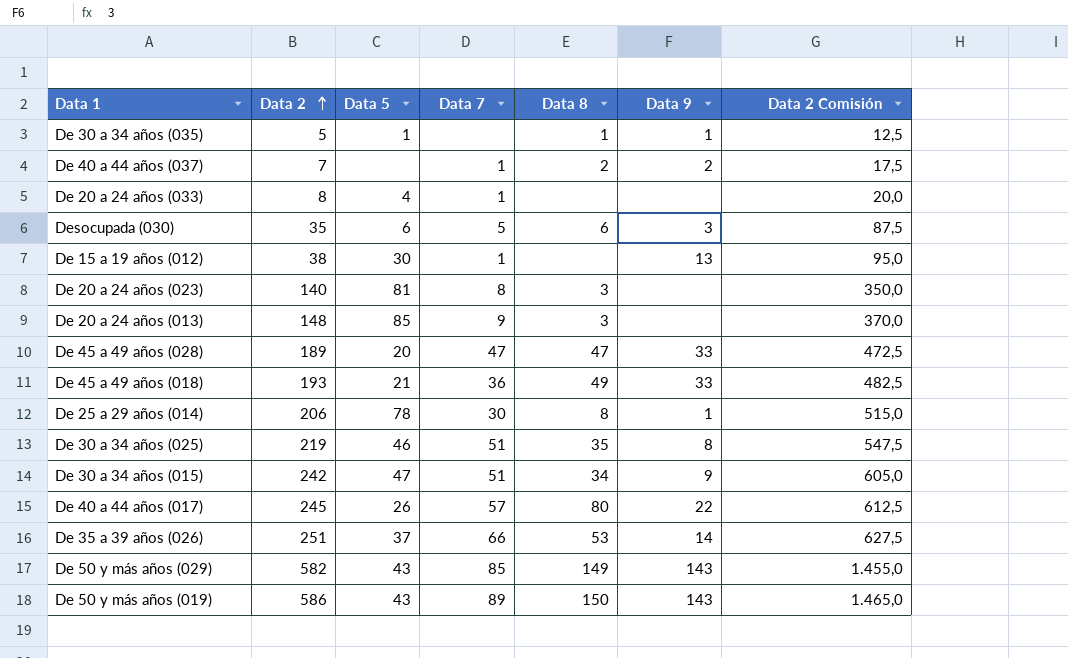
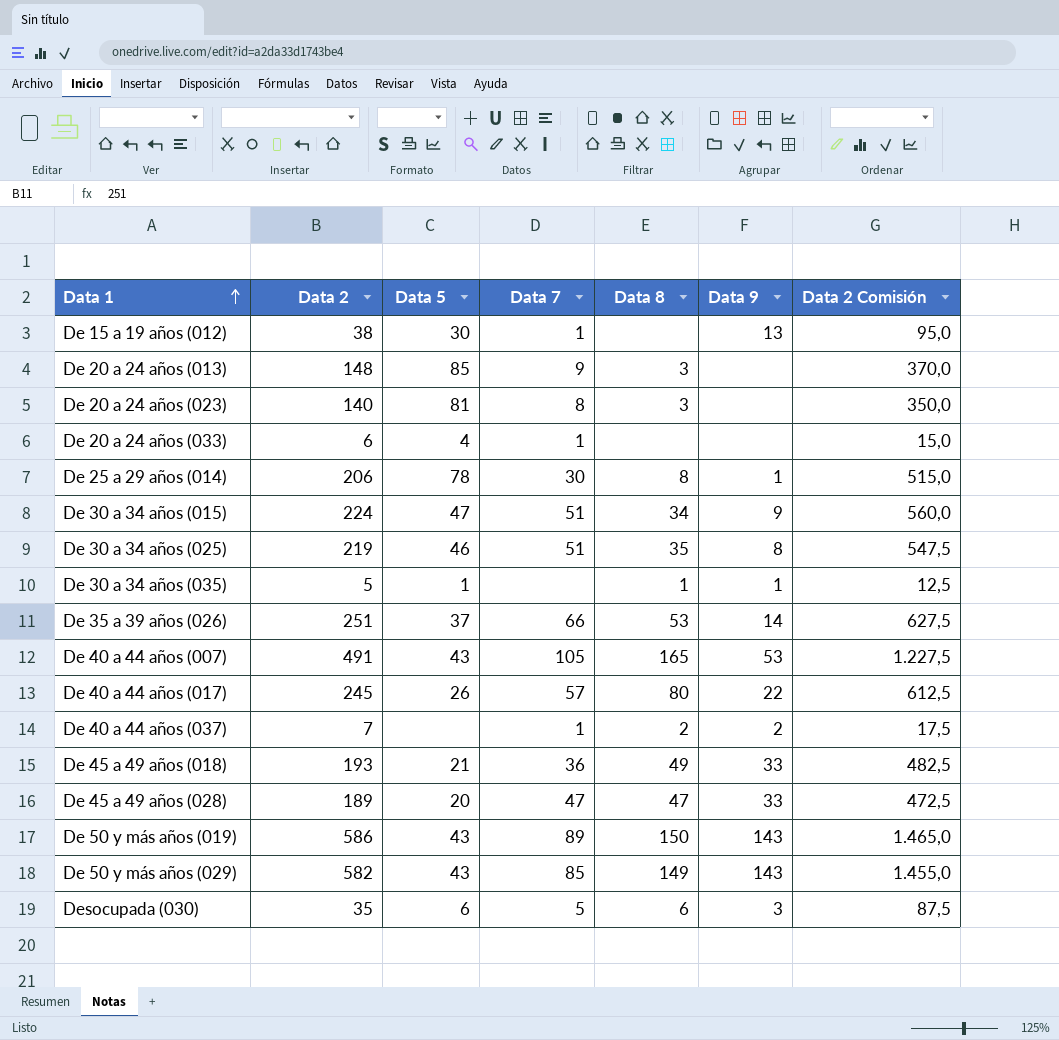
row order: Data 2 ascending -> Data 1 ascending
De 20 a 24 años (033) | Data 2: 8 -> 6
De 20 a 24 años (033) | Data 2 Comisión: 20,0 -> 15,0
De 30 a 34 años (015) | Data 2: 242 -> 224
De 30 a 34 años (015) | Data 2 Comisión: 605,0 -> 560,0
row De 40 a 44 años (007): none -> 491 | 43 | 105 | 165 | 53 | 1.227,5

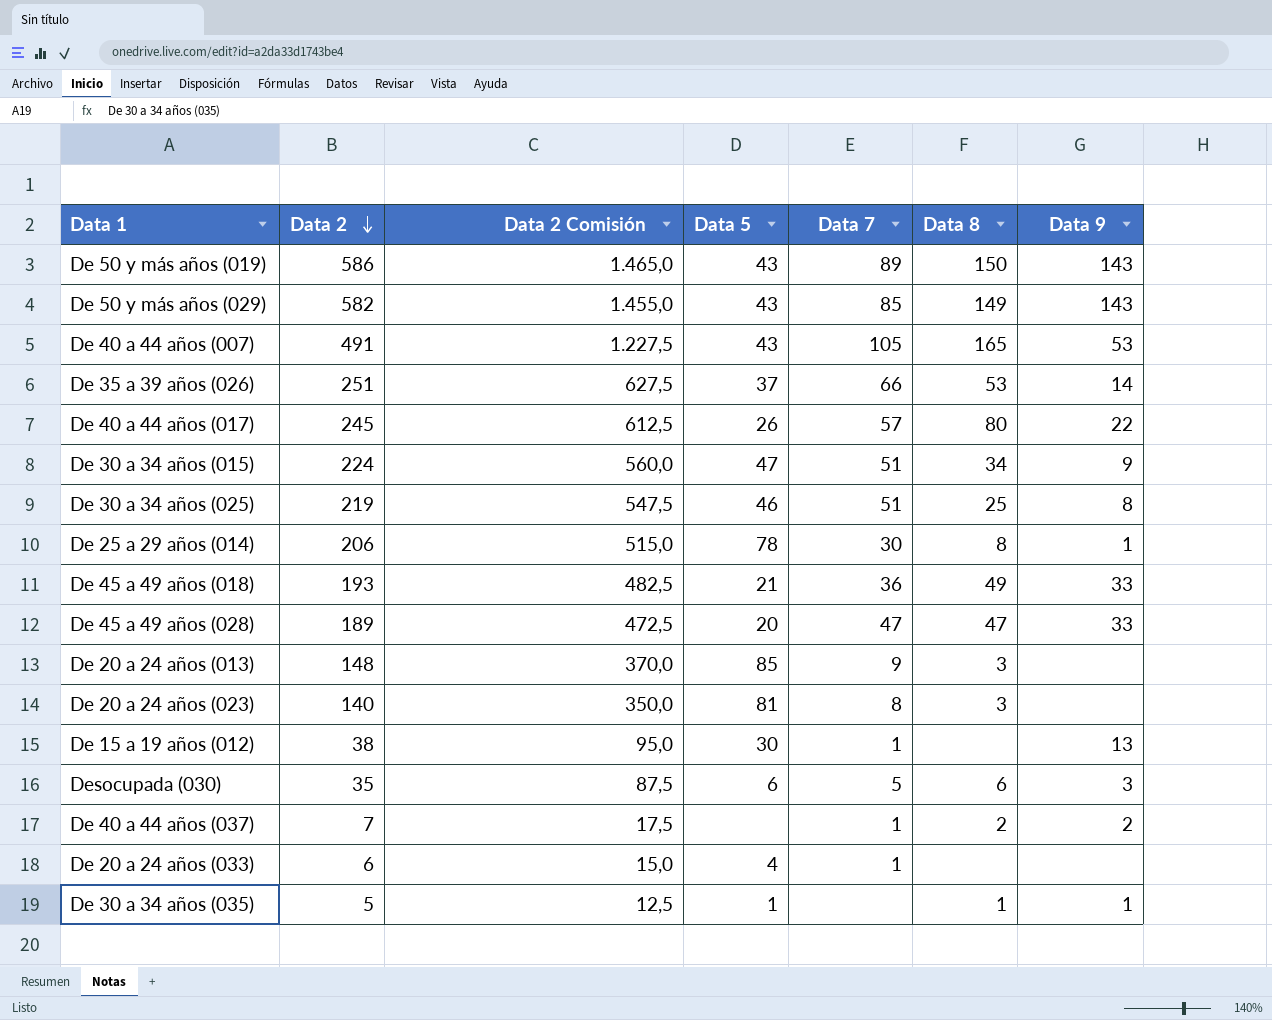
row order: Data 1 ascending -> Data 2 descending
column Data 2 Comisión | position: 7 -> 3
De 30 a 34 años (025) | Data 8: 35 -> 25

